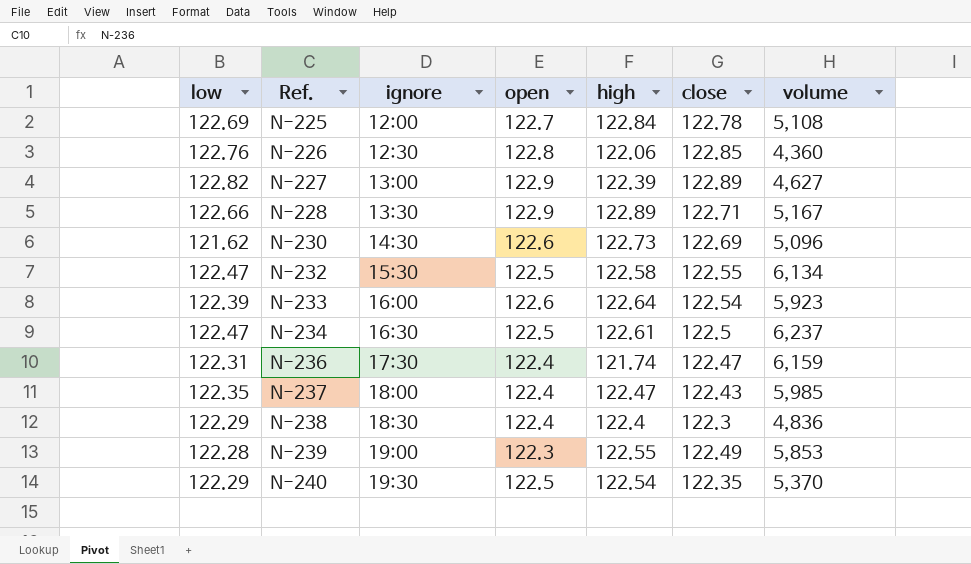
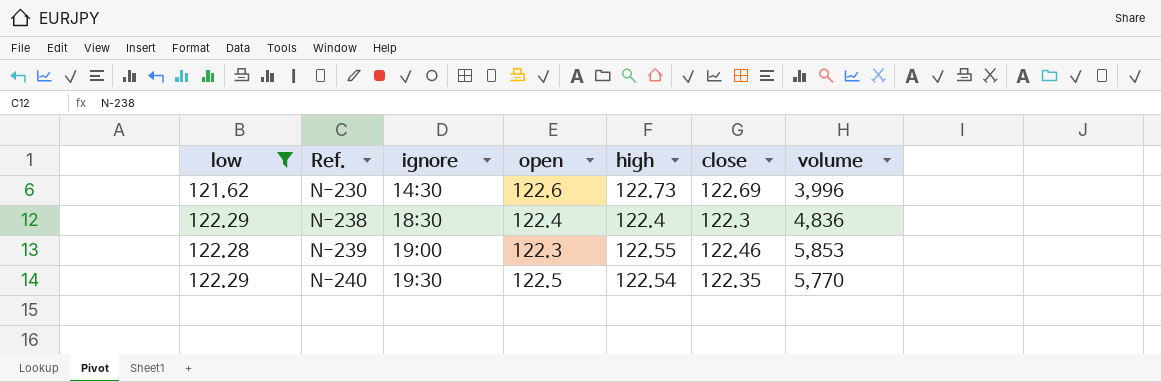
filter: none -> low <= 122.29
N-230 | volume: 5,096 -> 3,996
N-239 | close: 122.49 -> 122.46
N-240 | volume: 5,370 -> 5,770

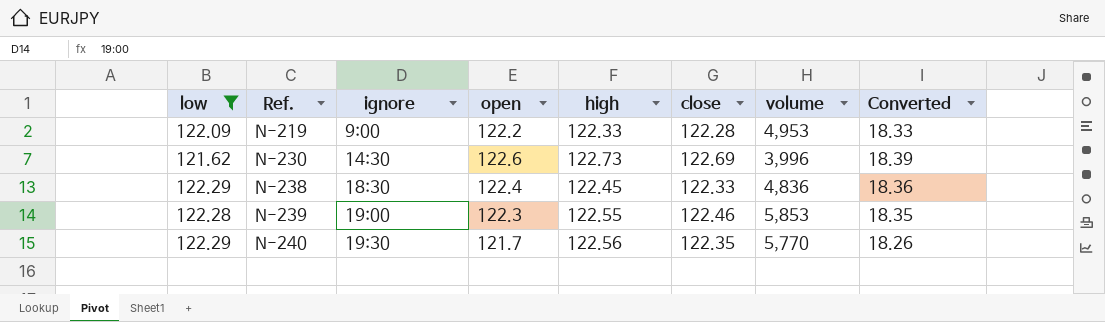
column Converted | formula: none -> [open] * 0.15
row N-219: none -> 122.09 | 9:00 | 122.2 | 122.33 | 122.28 | 4,953 | 18.33
N-238 | high: 122.4 -> 122.45
N-238 | close: 122.3 -> 122.33
N-240 | open: 122.5 -> 121.7
N-240 | high: 122.54 -> 122.56

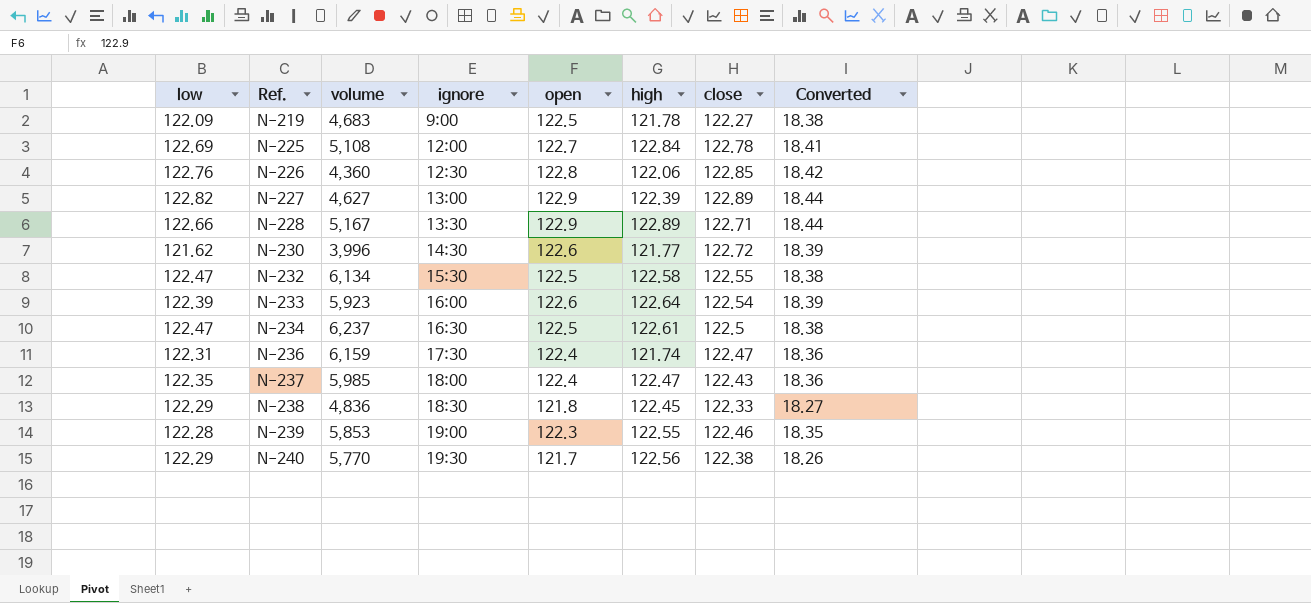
filter: low <= 122.29 -> none
column volume | position: 7 -> 3
N-219 | volume: 4,953 -> 4,683
N-219 | open: 122.2 -> 122.5
N-219 | high: 122.33 -> 121.78
N-219 | close: 122.28 -> 122.27
N-219 | Converted: 18.33 -> 18.38
N-230 | high: 122.73 -> 121.77
N-230 | close: 122.69 -> 122.72
N-238 | open: 122.4 -> 121.8
N-238 | Converted: 18.36 -> 18.27
N-240 | close: 122.35 -> 122.38

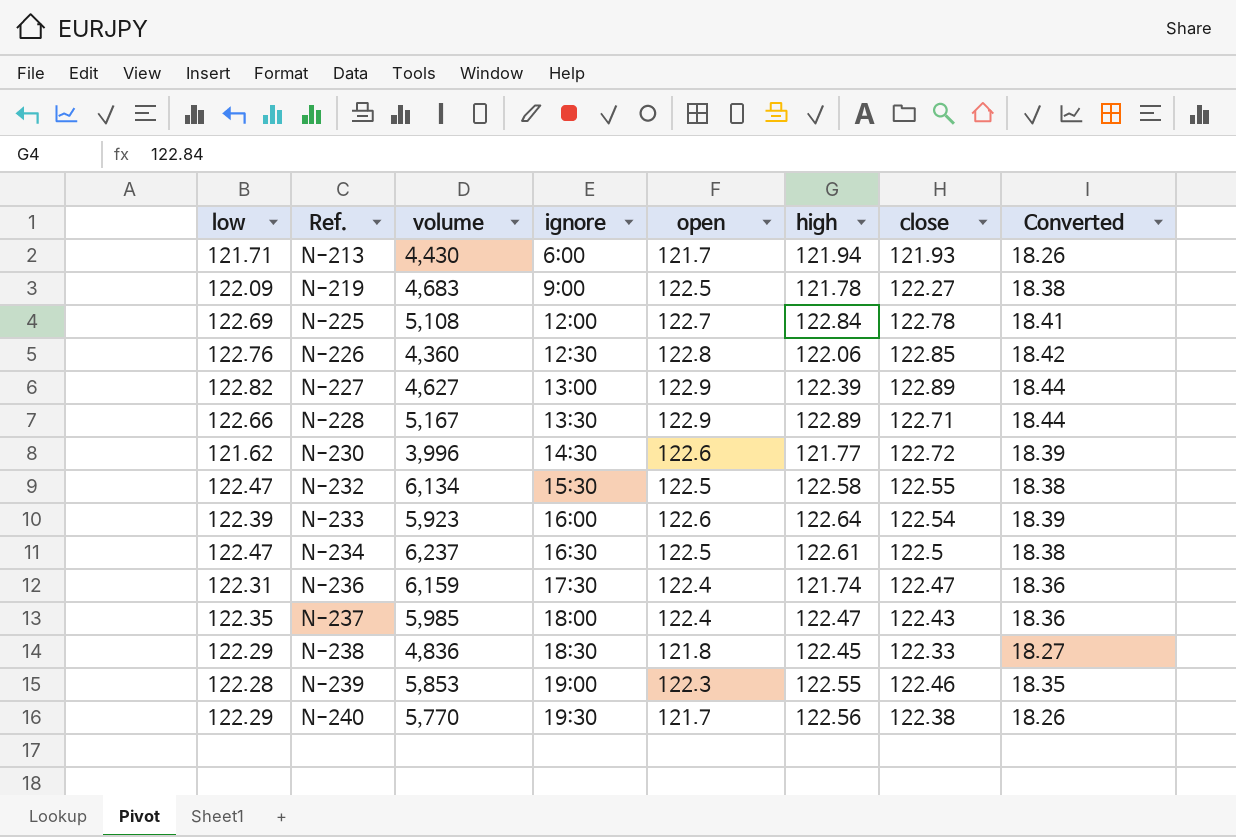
row N-213: none -> 121.71 | 4,430 | 6:00 | 121.7 | 121.94 | 121.93 | 18.26

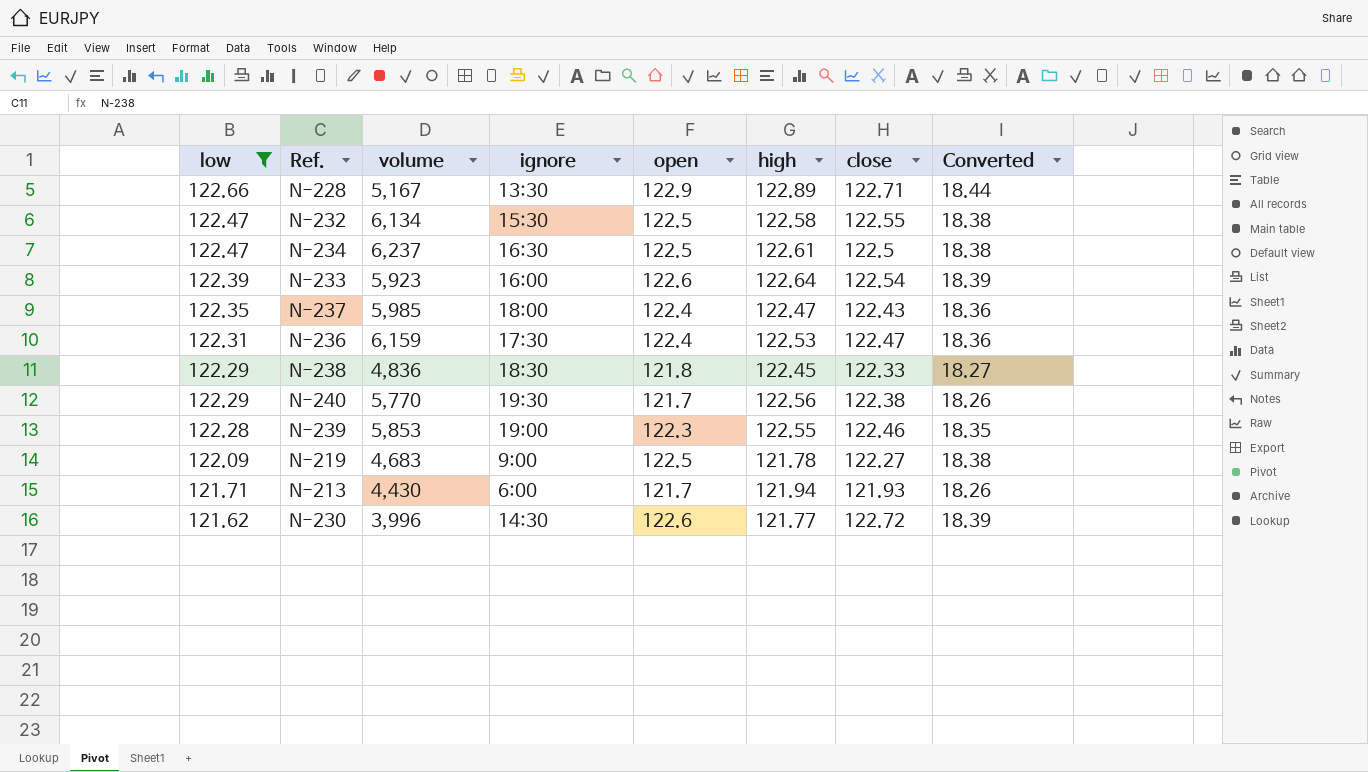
filter: none -> low <= 122.66
row order: Ref. ascending -> low descending
N-236 | high: 121.74 -> 122.53

